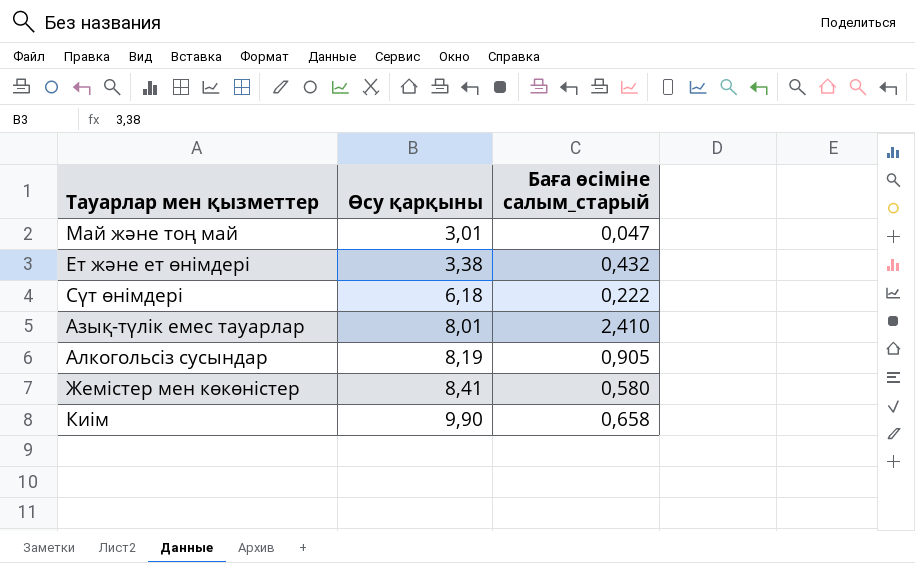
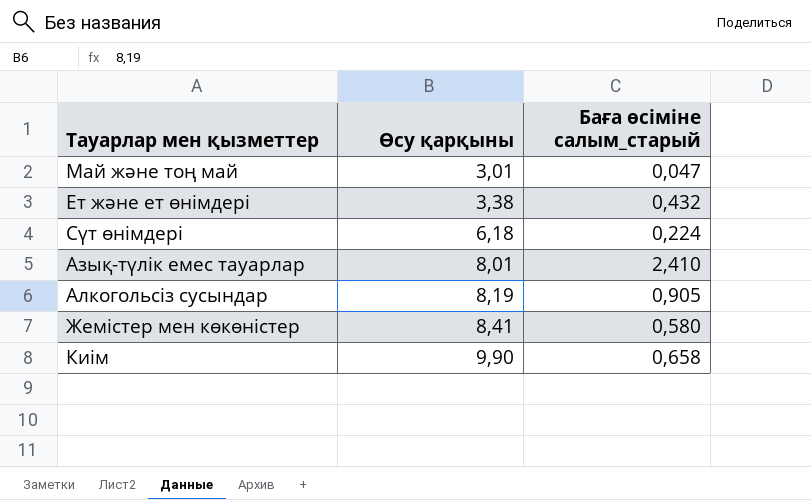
Сүт өнімдері | Баға өсіміне салым_старый: 0,222 -> 0,224

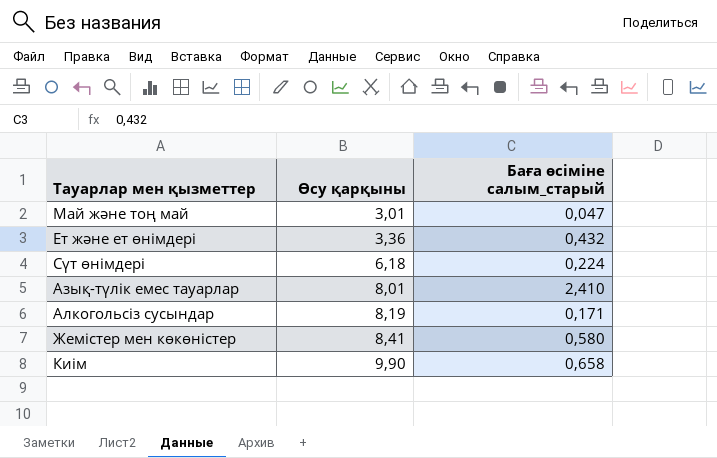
Ет және ет өнімдері | Өсу қарқыны: 3,38 -> 3,36
Алкогольсіз сусындар | Баға өсіміне салым_старый: 0,905 -> 0,171

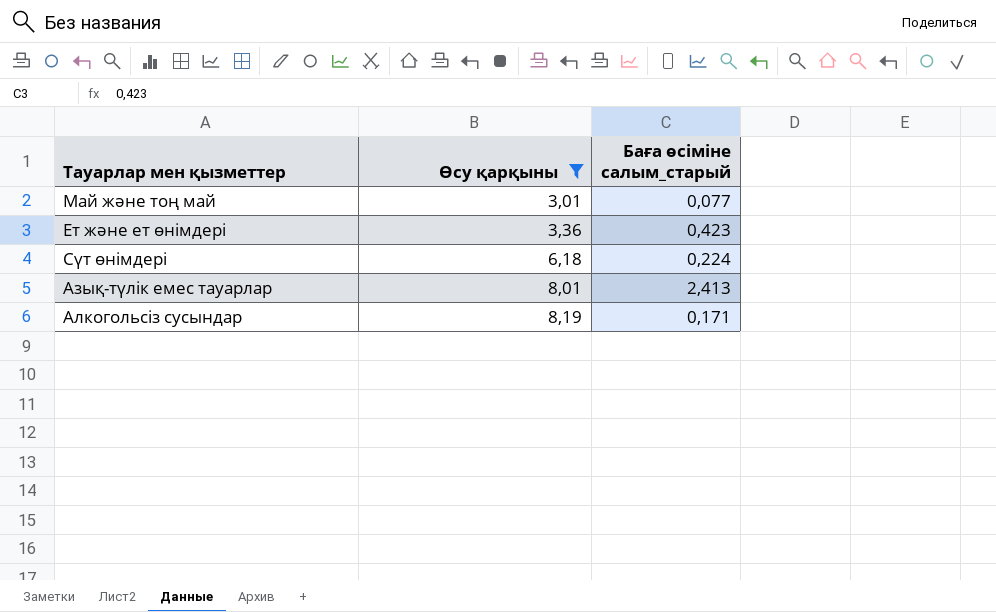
filter: none -> Өсу қарқыны <= 8,19
Май және тоң май | Баға өсіміне салым_старый: 0,047 -> 0,077
Ет және ет өнімдері | Баға өсіміне салым_старый: 0,432 -> 0,423
Азық-түлік емес тауарлар | Баға өсіміне салым_старый: 2,410 -> 2,413

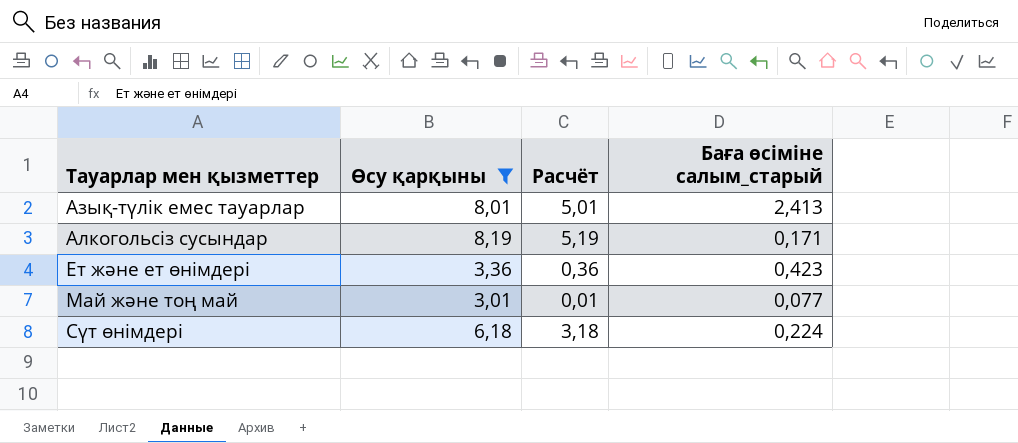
row order: Өсу қарқыны ascending -> Тауарлар мен қызметтер ascending
column Расчёт | formula: none -> [Өсу қарқыны] - 3

